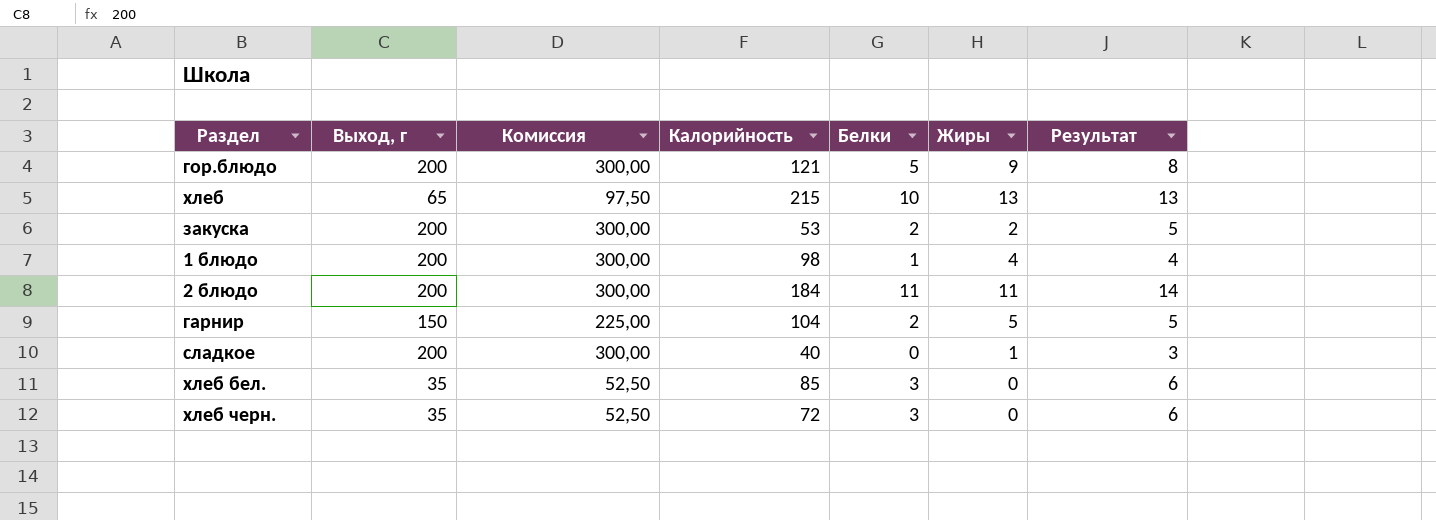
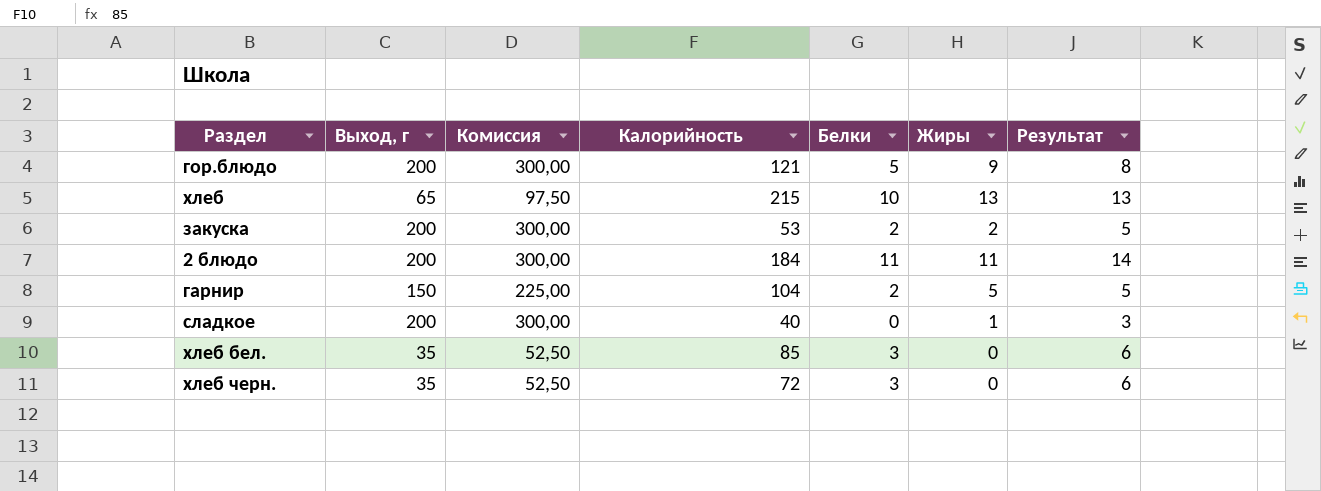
row 1 блюдо: 200 | 300,00 | 98 | 1 | 4 | 4 -> none

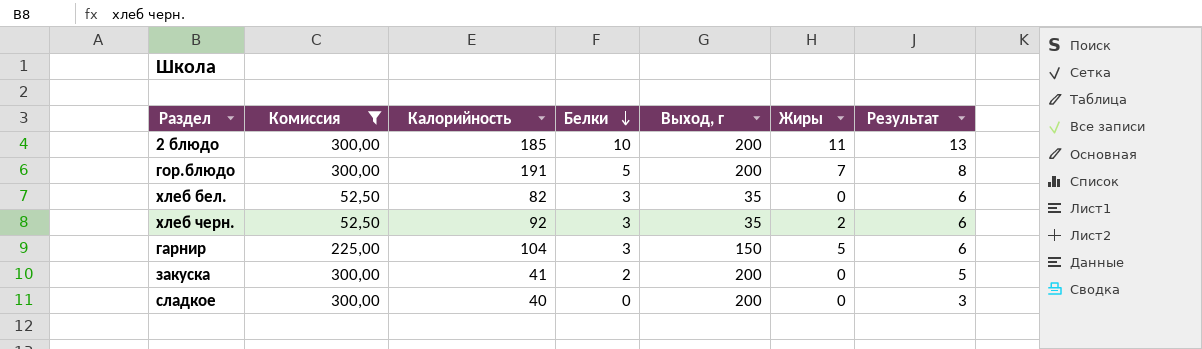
filter: none -> Комиссия != 97,50
row order: none -> Белки descending
column Выход, г | position: 2 -> 5
2 блюдо | Калорийность: 184 -> 185
2 блюдо | Белки: 11 -> 10
2 блюдо | Результат: 14 -> 13
гор.блюдо | Калорийность: 121 -> 191
гор.блюдо | Жиры: 9 -> 7
хлеб бел. | Калорийность: 85 -> 82
хлеб черн. | Калорийность: 72 -> 92
хлеб черн. | Жиры: 0 -> 2
гарнир | Белки: 2 -> 3
гарнир | Результат: 5 -> 6
закуска | Калорийность: 53 -> 41
закуска | Жиры: 2 -> 0
сладкое | Жиры: 1 -> 0

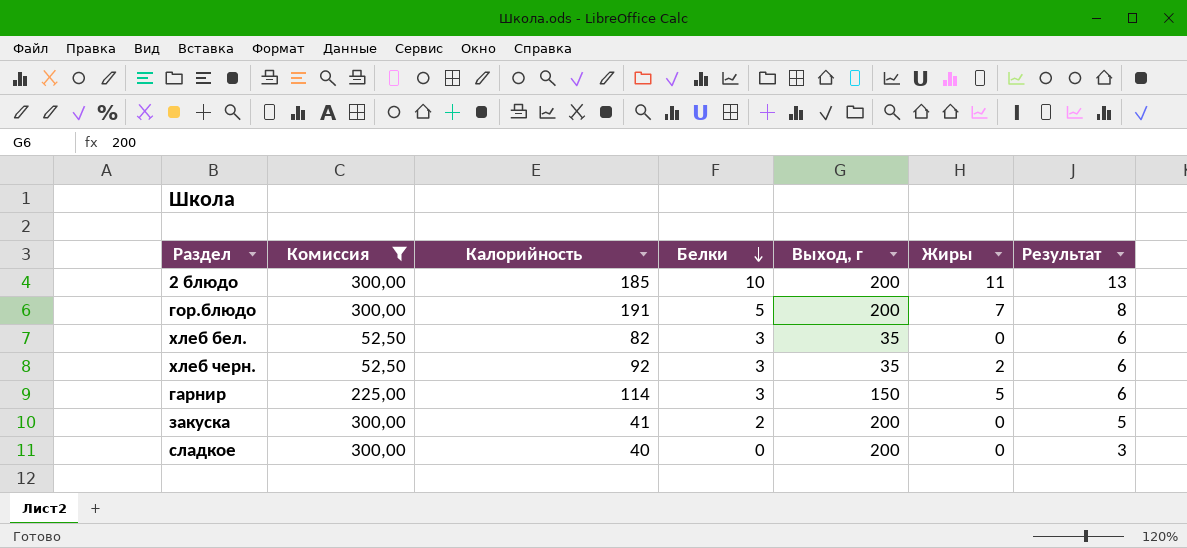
гарнир | Калорийность: 104 -> 114

